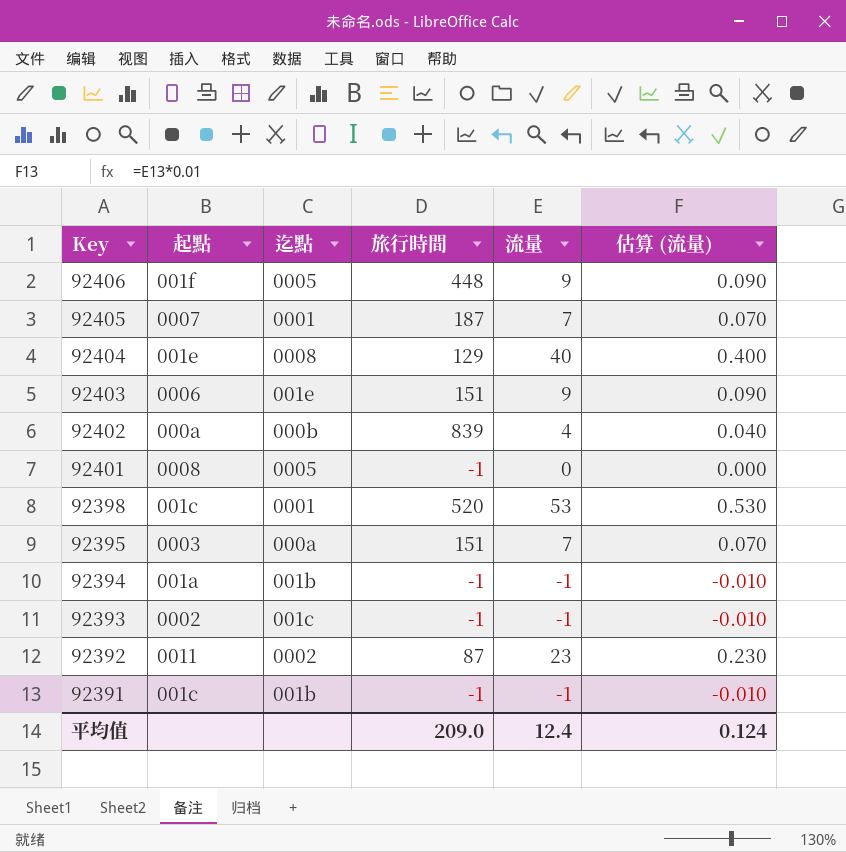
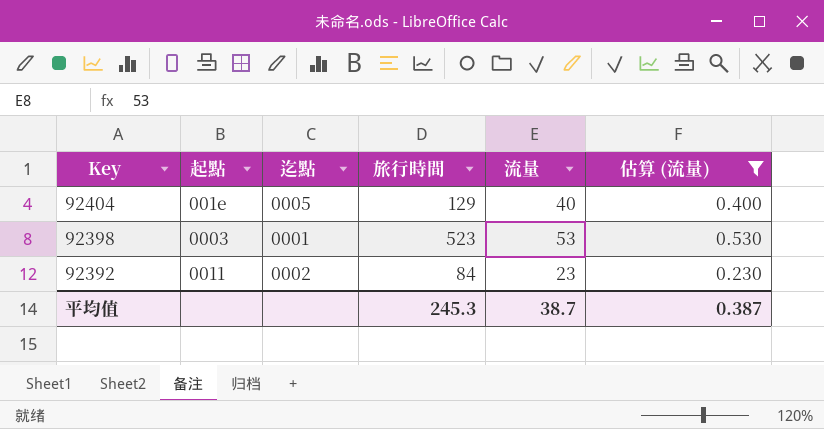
filter: none -> 估算 (流量) >= 0.230
92404 | 迄點: 0008 -> 0005
92398 | 起點: 001c -> 0003
92398 | 旅行時間: 520 -> 523
92392 | 旅行時間: 87 -> 84
平均值 | 旅行時間: 209.0 -> 245.3
平均值 | 流量: 12.4 -> 38.7
平均值 | 估算 (流量): 0.124 -> 0.387

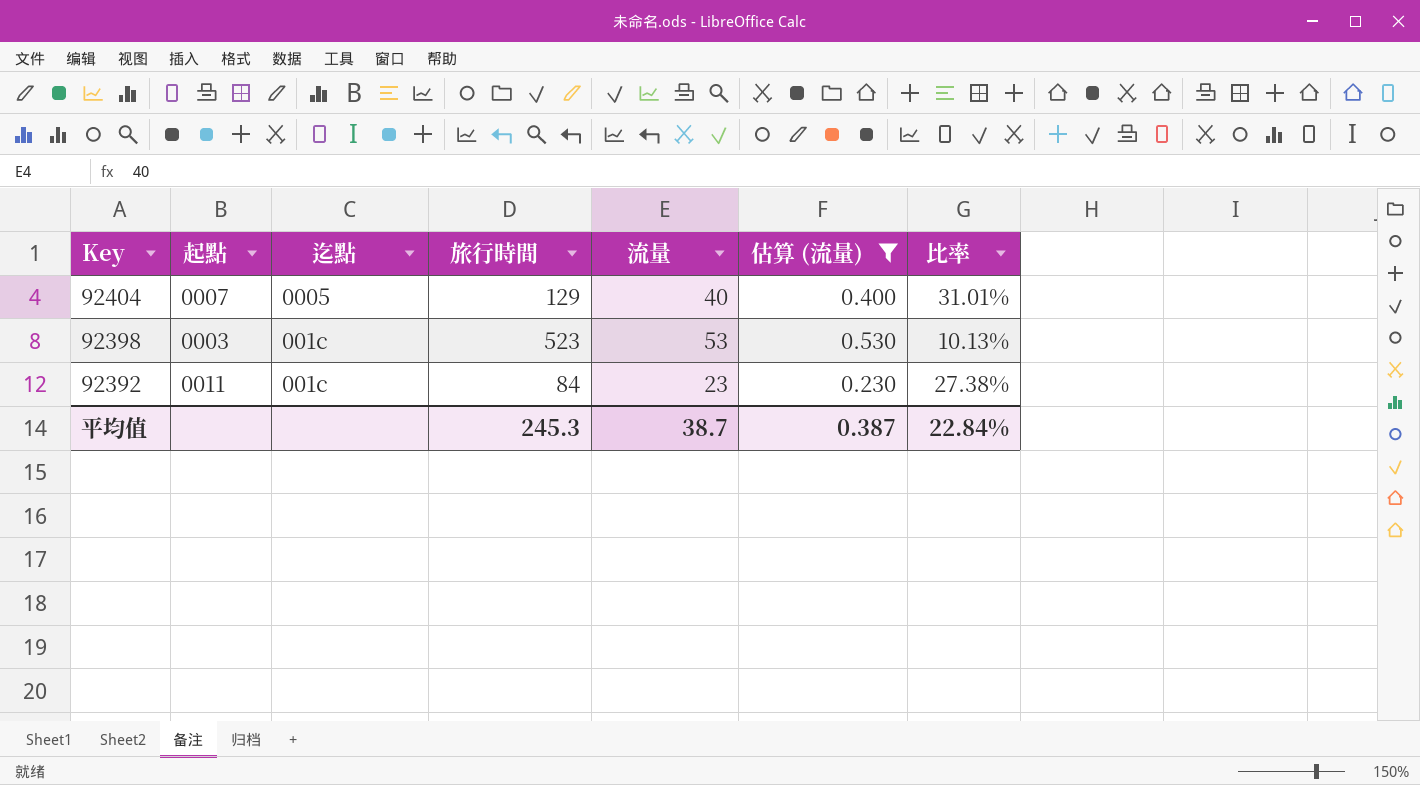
column 比率 | formula: none -> [流量] / [旅行時間]
92404 | 起點: 001e -> 0007
92398 | 迄點: 0001 -> 001c
92392 | 迄點: 0002 -> 001c

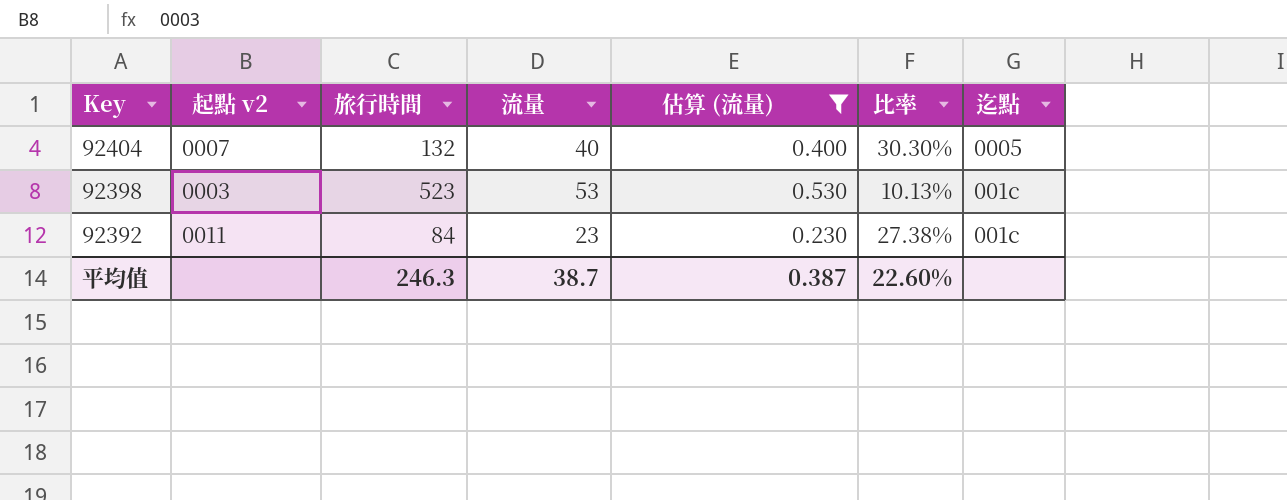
column name: 起點 -> 起點 v2
column 迄點 | position: 3 -> 7
92404 | 旅行時間: 129 -> 132
92404 | 比率: 31.01% -> 30.30%
平均值 | 旅行時間: 245.3 -> 246.3
平均值 | 比率: 22.84% -> 22.60%

